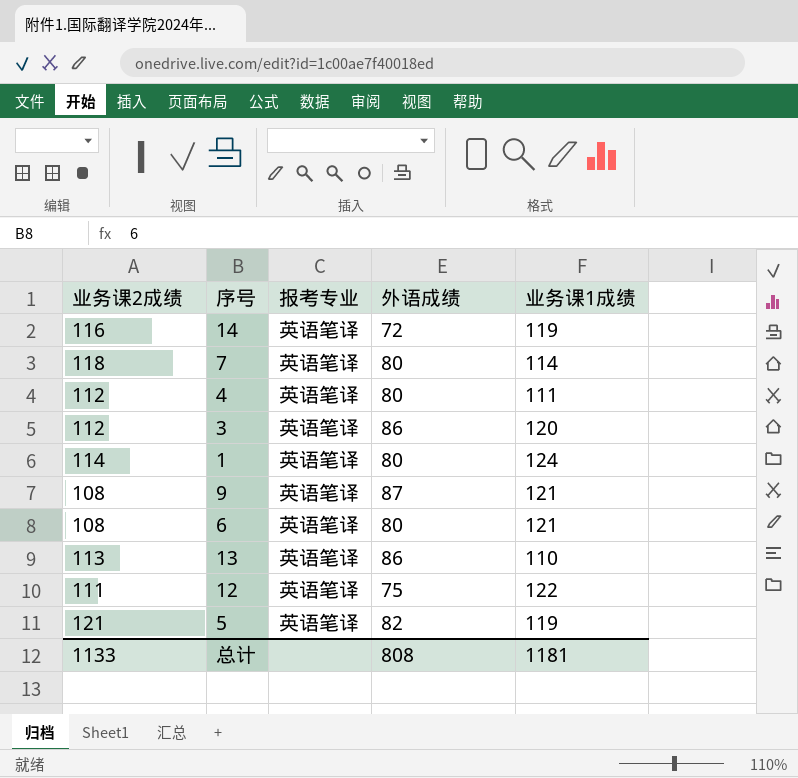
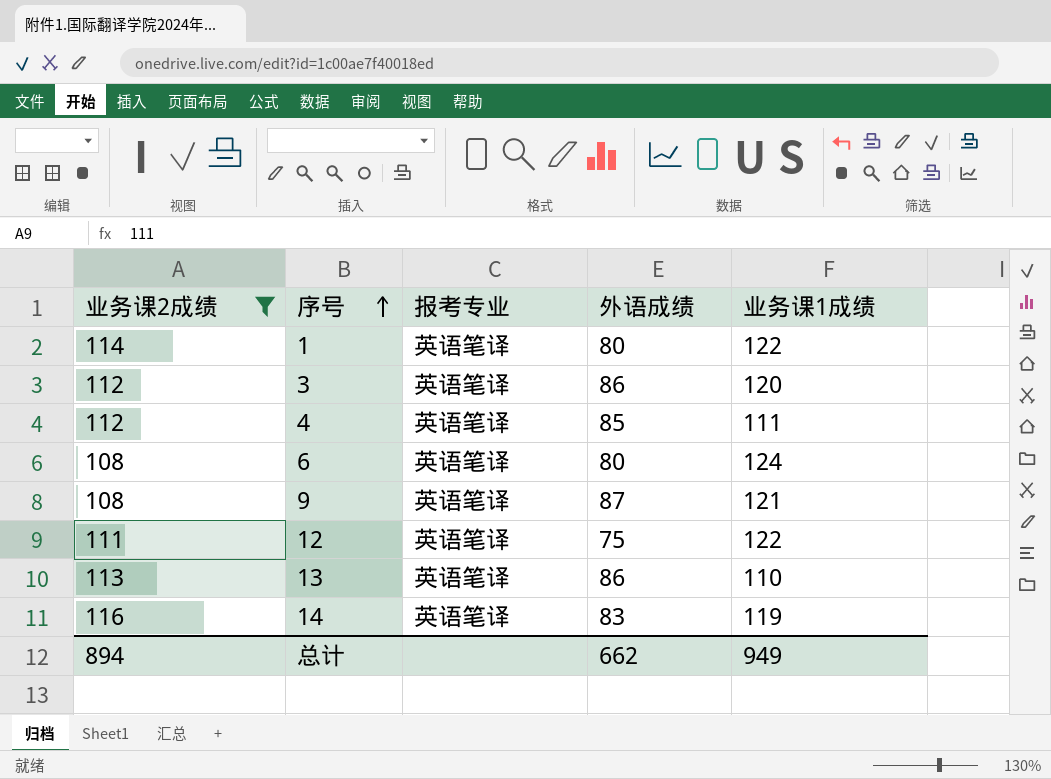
filter: none -> 业务课2成绩 <= 116
row order: none -> 序号 ascending
1 | 业务课1成绩: 124 -> 122
4 | 外语成绩: 80 -> 85
6 | 业务课1成绩: 121 -> 124
14 | 外语成绩: 72 -> 83
总计 | 业务课2成绩: 1133 -> 894
总计 | 外语成绩: 808 -> 662
总计 | 业务课1成绩: 1181 -> 949

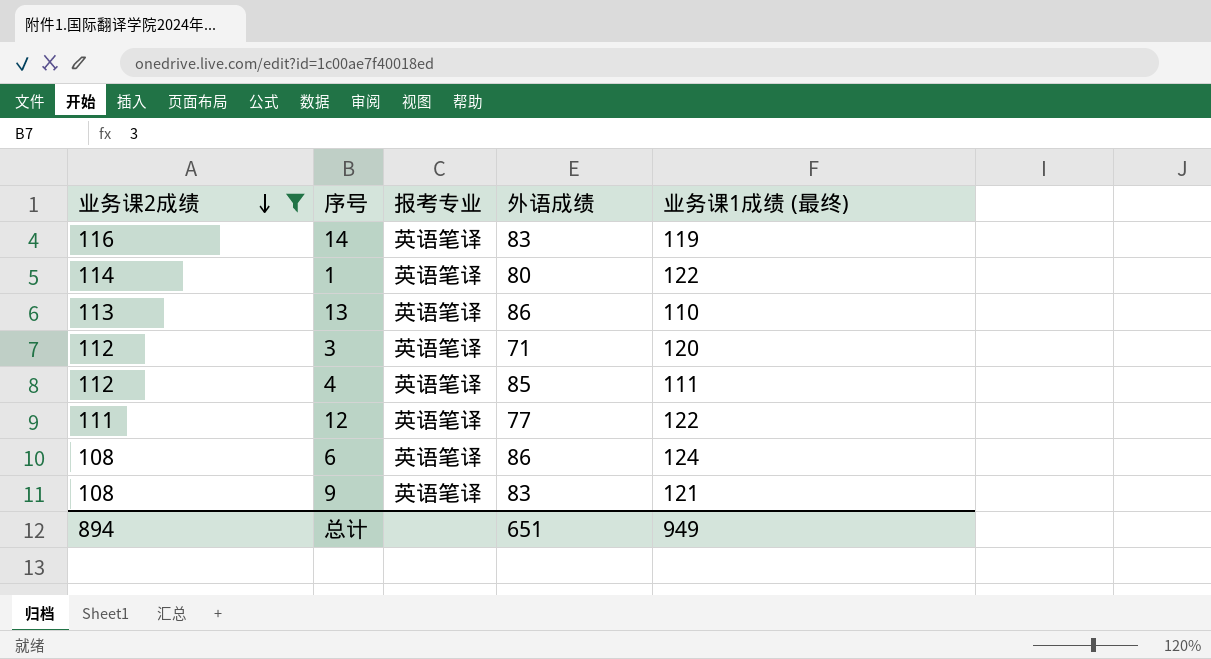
row order: 序号 ascending -> 业务课2成绩 descending
column name: 业务课1成绩 -> 业务课1成绩 (最终)
3 | 外语成绩: 86 -> 71
12 | 外语成绩: 75 -> 77
6 | 外语成绩: 80 -> 86
9 | 外语成绩: 87 -> 83
总计 | 外语成绩: 662 -> 651

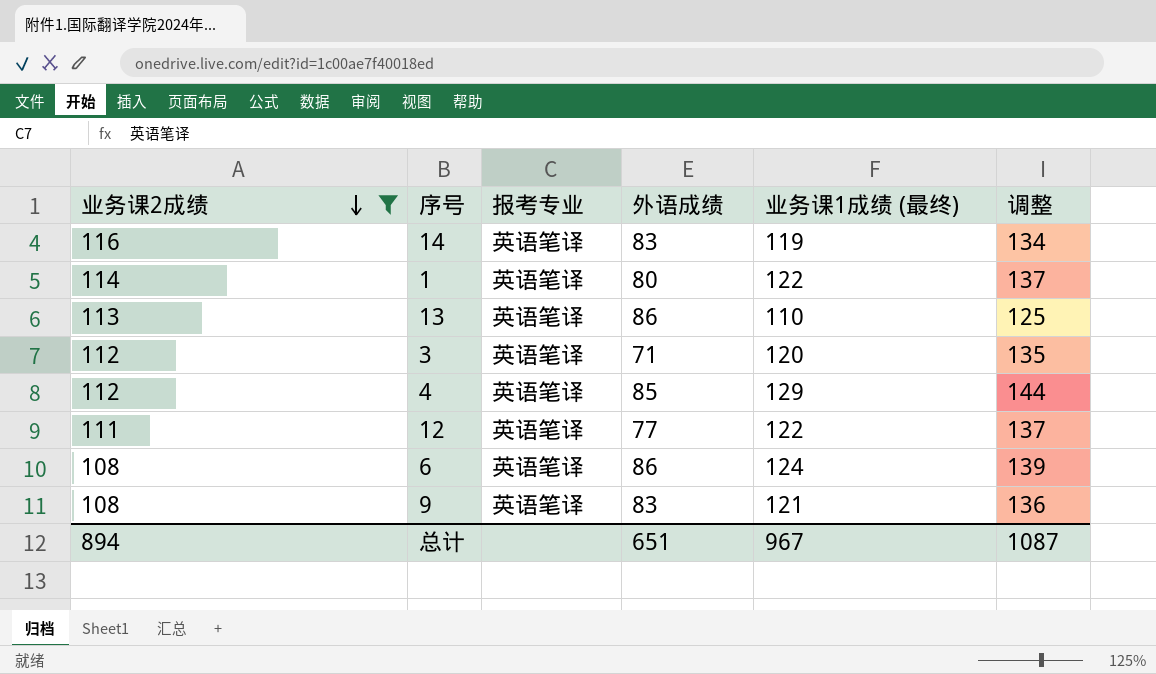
column 调整 | formula: none -> [业务课1成绩 (最终)] + 15
4 | 业务课1成绩 (最终): 111 -> 129
总计 | 业务课1成绩 (最终): 949 -> 967

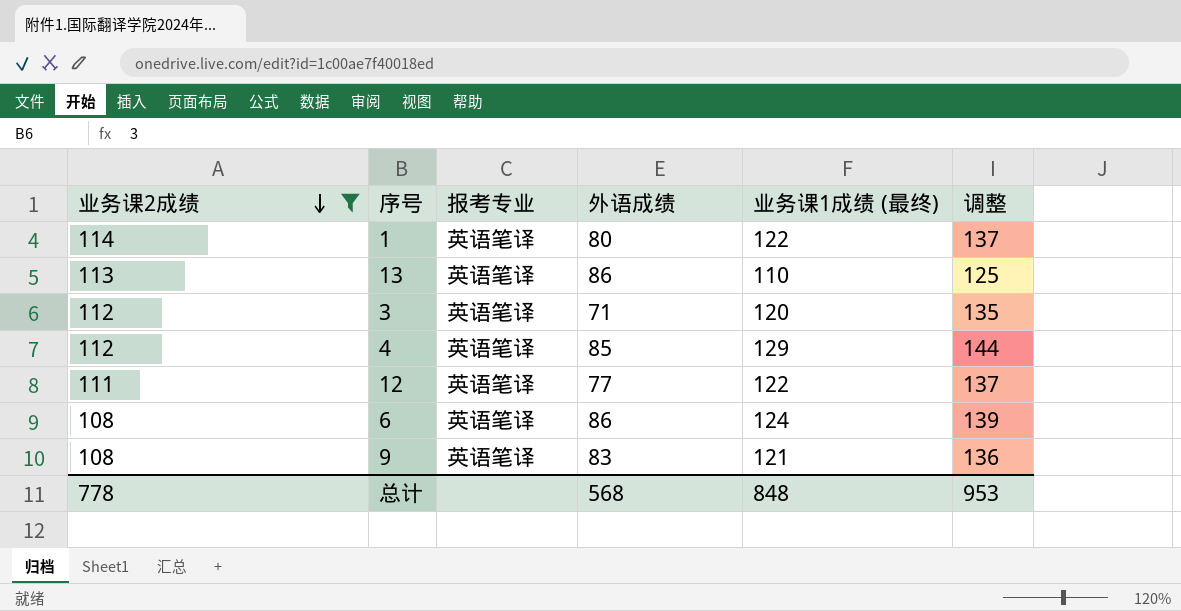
row 14: 116 | 英语笔译 | 83 | 119 | 134 -> none
总计 | 业务课2成绩: 894 -> 778
总计 | 外语成绩: 651 -> 568
总计 | 业务课1成绩 (最终): 967 -> 848
总计 | 调整: 1087 -> 953

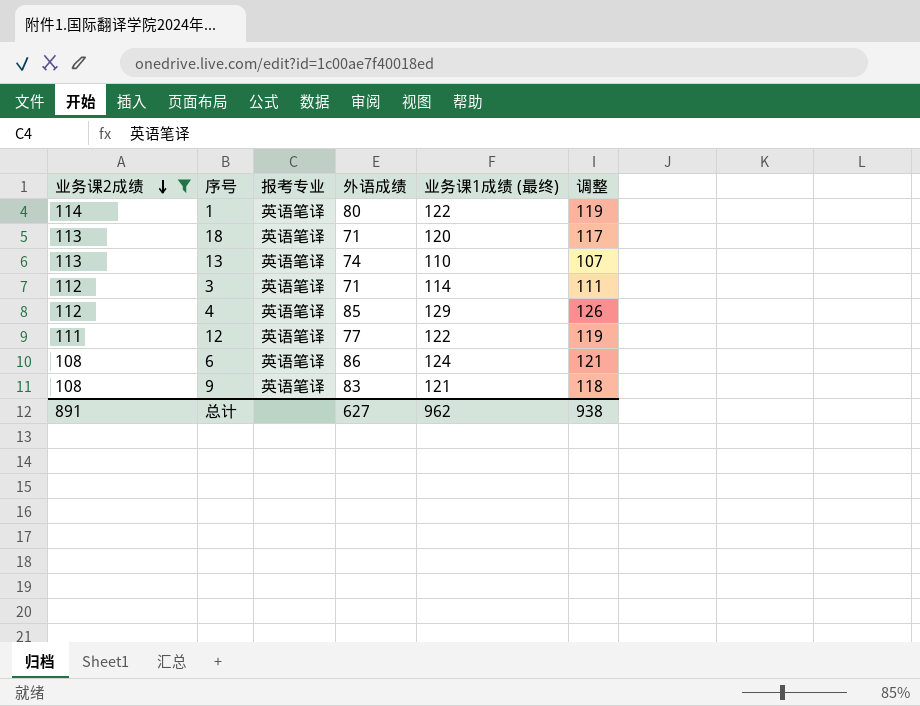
column 调整 | formula: [业务课1成绩 (最终)] + 15 -> [业务课1成绩 (最终)] - 3
row 18: none -> 113 | 英语笔译 | 71 | 120 | 117
13 | 外语成绩: 86 -> 74
3 | 业务课1成绩 (最终): 120 -> 114
总计 | 业务课2成绩: 778 -> 891
总计 | 外语成绩: 568 -> 627
总计 | 业务课1成绩 (最终): 848 -> 962
总计 | 调整: 953 -> 938

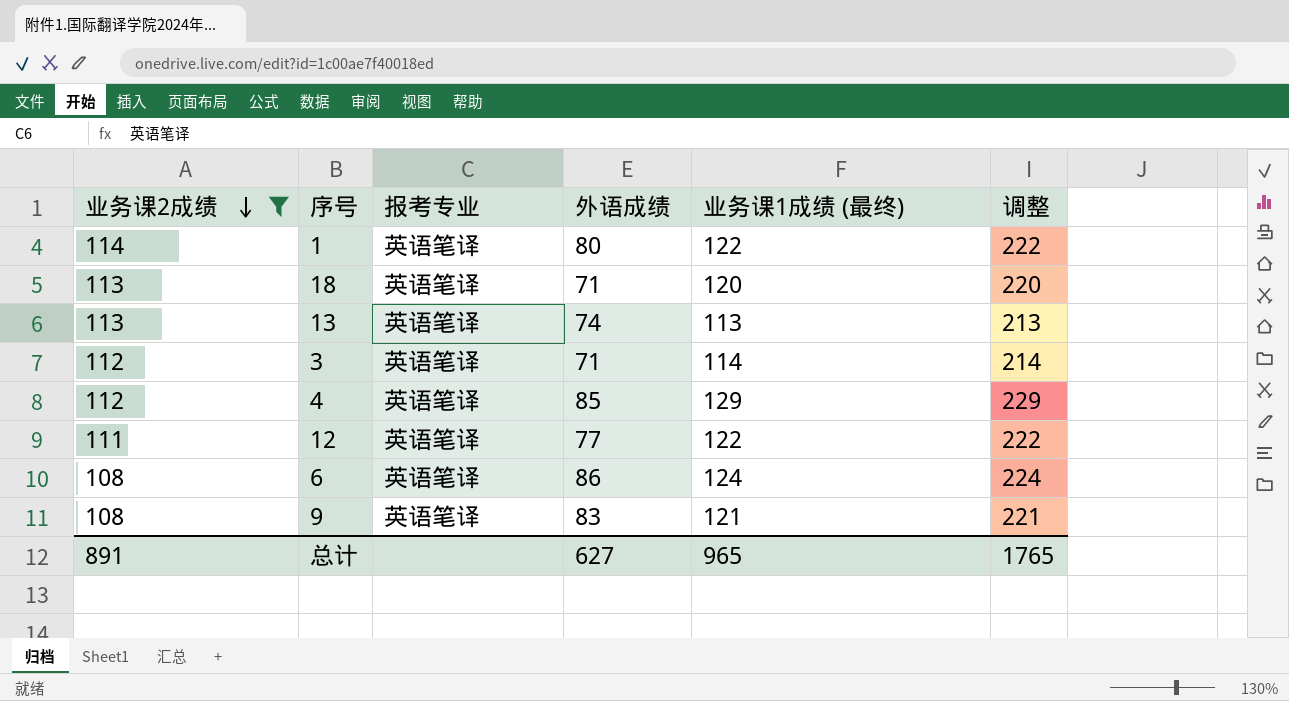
column 调整 | formula: [业务课1成绩 (最终)] - 3 -> [业务课1成绩 (最终)] + 100
13 | 业务课1成绩 (最终): 110 -> 113
总计 | 业务课1成绩 (最终): 962 -> 965
总计 | 调整: 938 -> 1765

